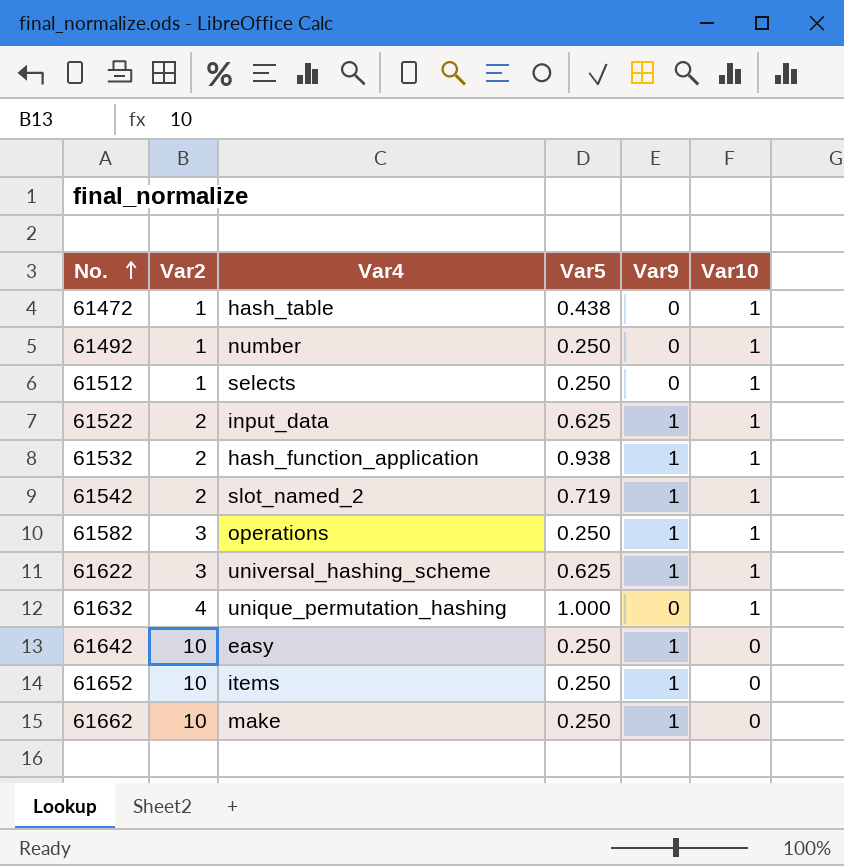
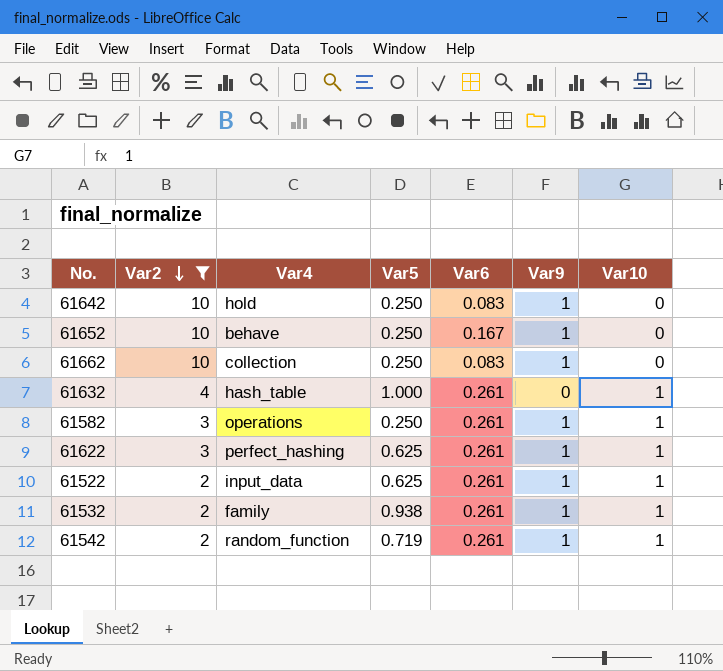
filter: none -> Var2 != 1
row order: No. ascending -> Var2 descending
column Var6 | position: none -> 5
61642 | Var4: easy -> hold
61652 | Var4: items -> behave
61662 | Var4: make -> collection
61632 | Var4: unique_permutation_hashing -> hash_table
61622 | Var4: universal_hashing_scheme -> perfect_hashing
61532 | Var4: hash_function_application -> family
61542 | Var4: slot_named_2 -> random_function

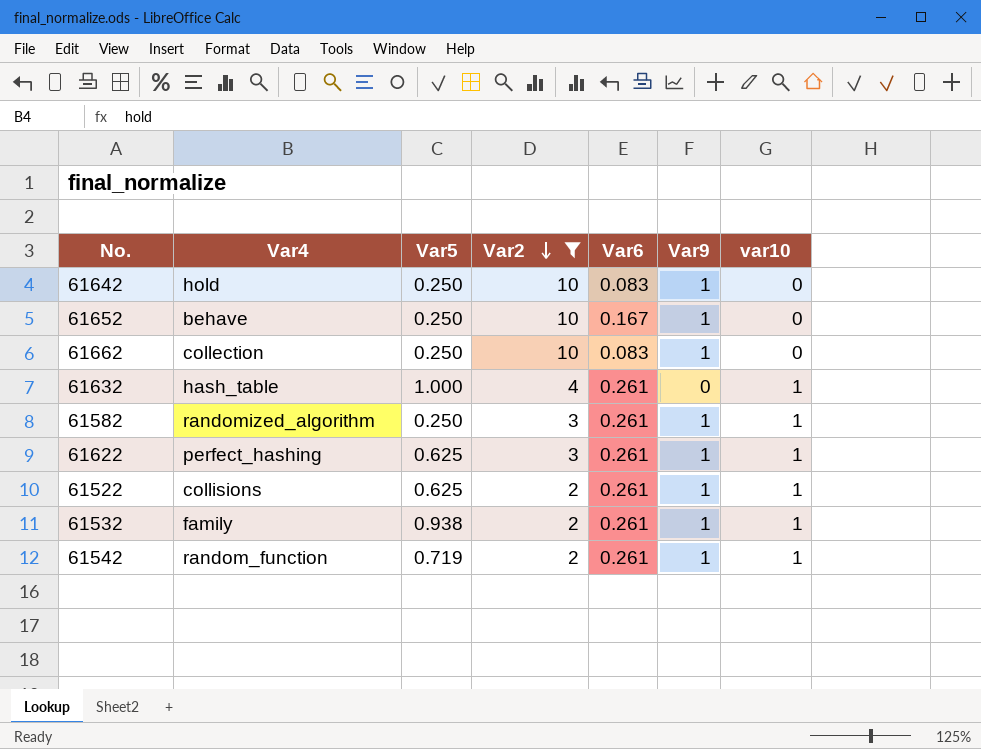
column Var2 | position: 2 -> 4
column name: Var10 -> var10
61582 | Var4: operations -> randomized_algorithm
61522 | Var4: input_data -> collisions

